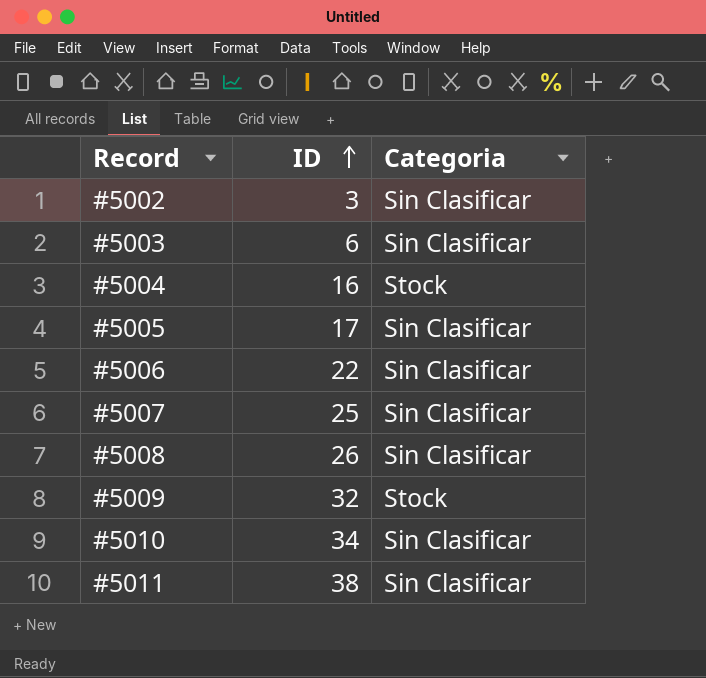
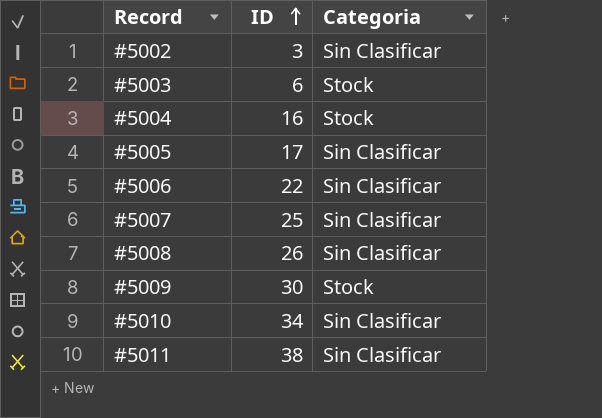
#5003 | Categoria: Sin Clasificar -> Stock
#5009 | ID: 32 -> 30

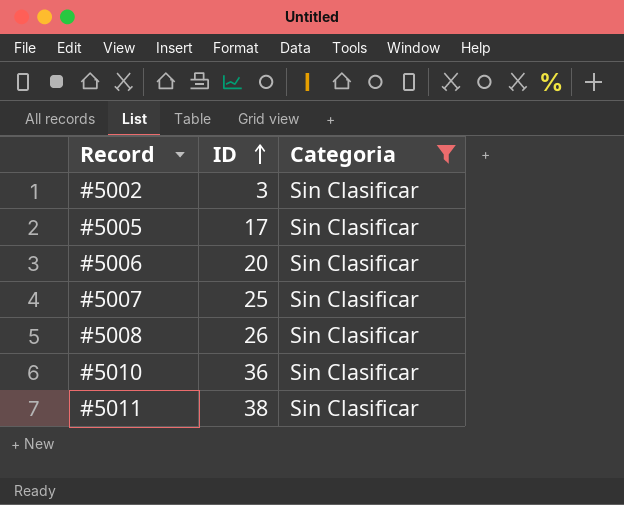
filter: none -> Categoria = Sin Clasificar
#5006 | ID: 22 -> 20
#5010 | ID: 34 -> 36

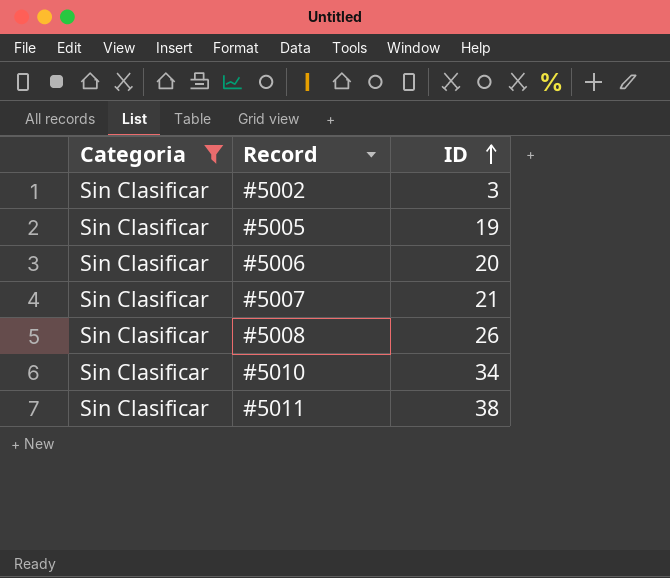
column Categoria | position: 3 -> 1
#5005 | ID: 17 -> 19
#5007 | ID: 25 -> 21
#5010 | ID: 36 -> 34

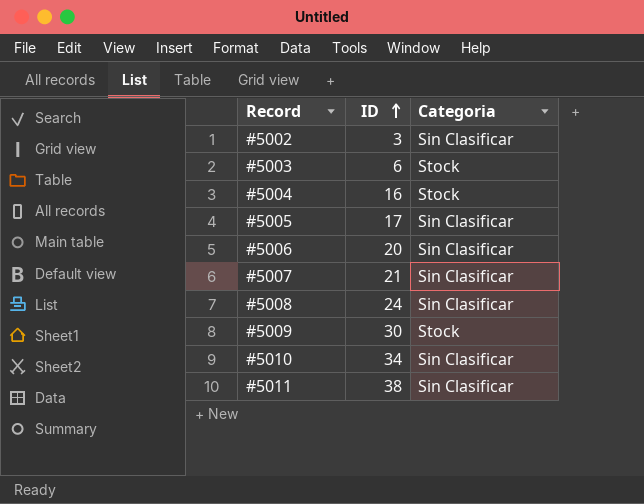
filter: Categoria = Sin Clasificar -> none
column Categoria | position: 1 -> 3
#5005 | ID: 19 -> 17
#5008 | ID: 26 -> 24

